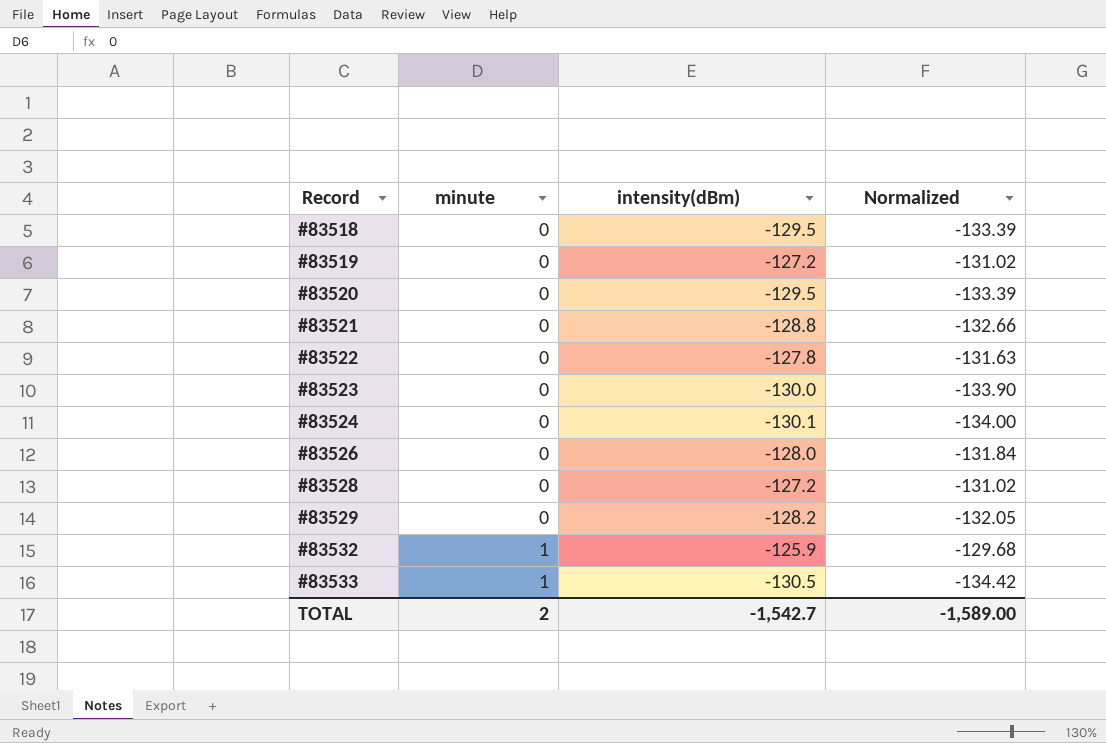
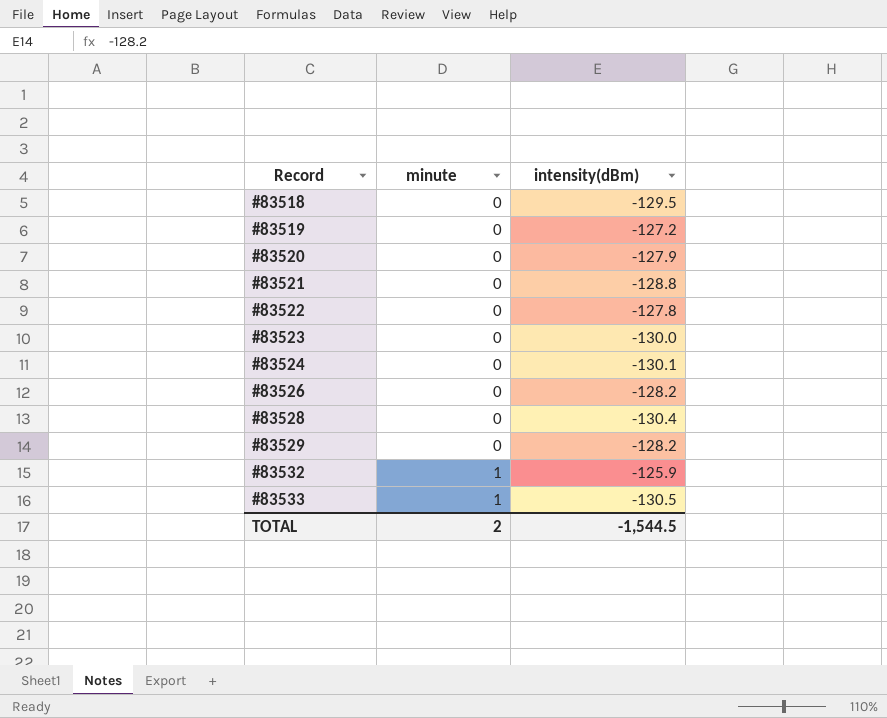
column Normalized | formula: [intensity(dBm)] * 1.03 -> none
#83520 | intensity(dBm): -129.5 -> -127.9
#83526 | intensity(dBm): -128.0 -> -128.2
#83528 | intensity(dBm): -127.2 -> -130.4
TOTAL | intensity(dBm): -1,542.7 -> -1,544.5

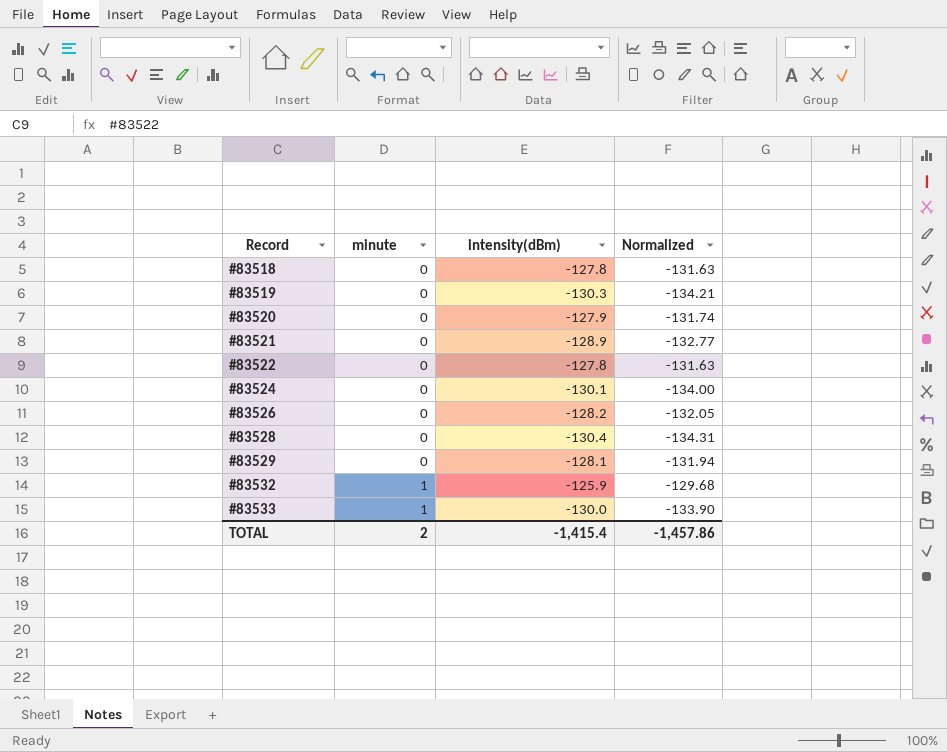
column Normalized | formula: none -> [intensity(dBm)] * 1.03
row #83523: 0 | -130.0 -> none
#83518 | intensity(dBm): -129.5 -> -127.8
#83519 | intensity(dBm): -127.2 -> -130.3
#83521 | intensity(dBm): -128.8 -> -128.9
#83529 | intensity(dBm): -128.2 -> -128.1
#83533 | intensity(dBm): -130.5 -> -130.0
TOTAL | intensity(dBm): -1,544.5 -> -1,415.4

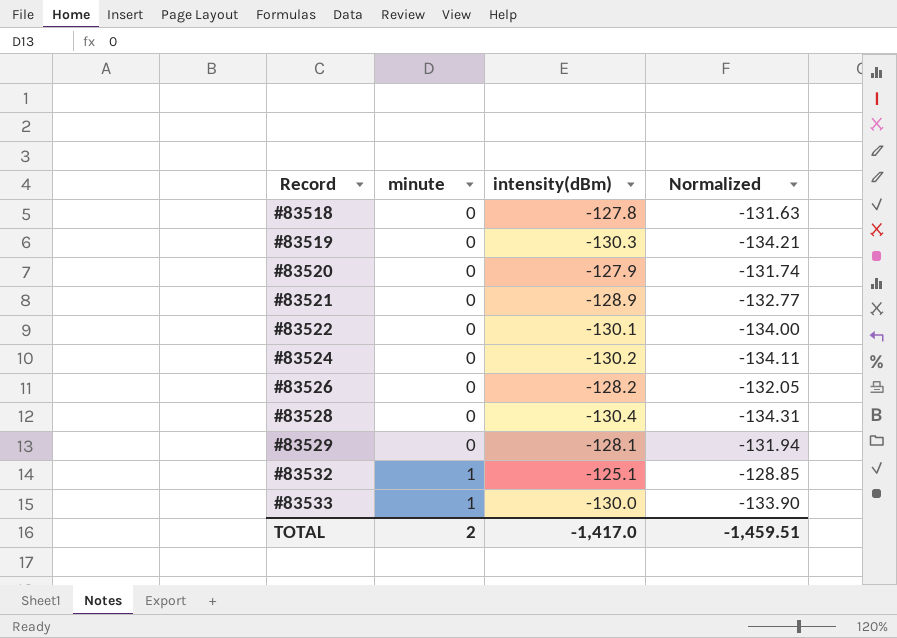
#83522 | intensity(dBm): -127.8 -> -130.1
#83522 | Normalized: -131.63 -> -134.00
#83524 | intensity(dBm): -130.1 -> -130.2
#83524 | Normalized: -134.00 -> -134.11
#83532 | intensity(dBm): -125.9 -> -125.1
#83532 | Normalized: -129.68 -> -128.85
TOTAL | intensity(dBm): -1,415.4 -> -1,417.0
TOTAL | Normalized: -1,457.86 -> -1,459.51

